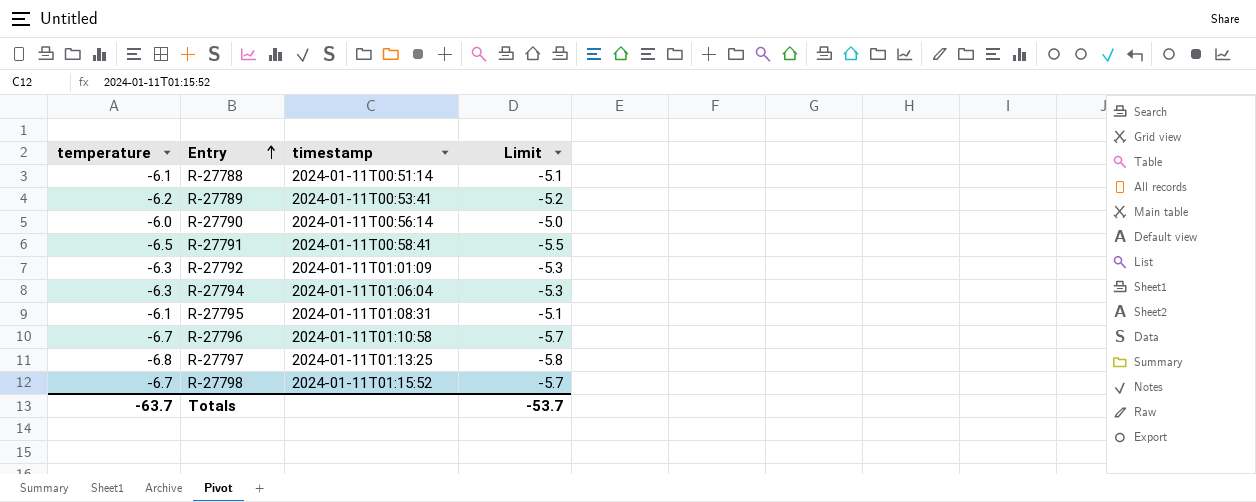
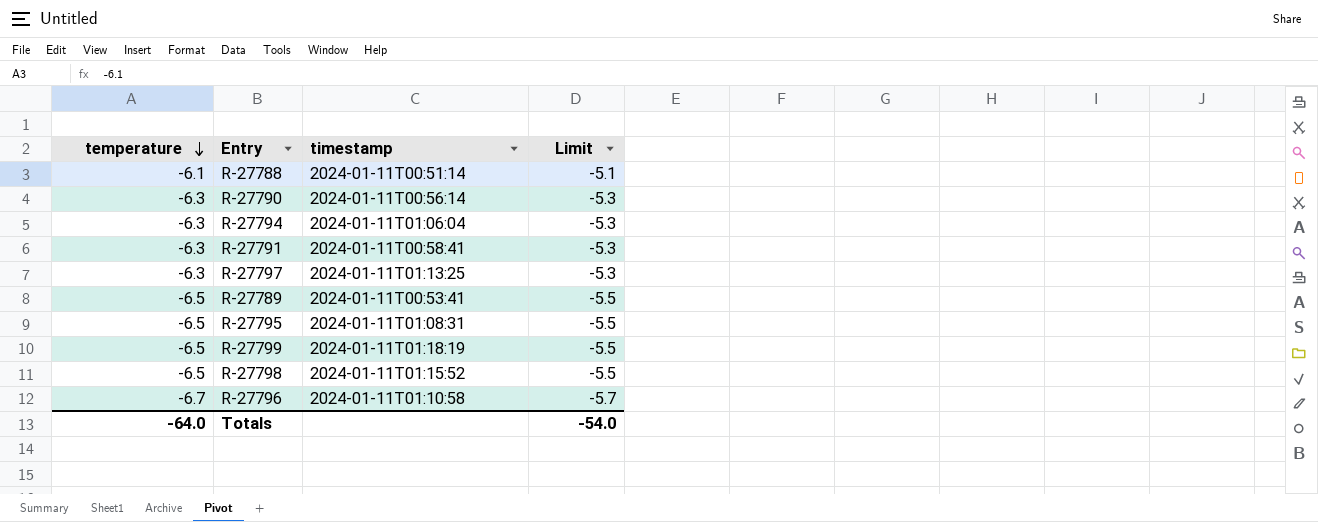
row order: Entry ascending -> temperature descending
row R-27792: -6.3 | 2024-01-11T01:01:09 | -5.3 -> none
R-27790 | temperature: -6.0 -> -6.3
R-27790 | Limit: -5.0 -> -5.3
R-27791 | temperature: -6.5 -> -6.3
R-27791 | Limit: -5.5 -> -5.3
R-27797 | temperature: -6.8 -> -6.3
R-27797 | Limit: -5.8 -> -5.3
R-27789 | temperature: -6.2 -> -6.5
R-27789 | Limit: -5.2 -> -5.5
R-27795 | temperature: -6.1 -> -6.5
R-27795 | Limit: -5.1 -> -5.5
row R-27799: none -> -6.5 | 2024-01-11T01:18:19 | -5.5
R-27798 | temperature: -6.7 -> -6.5
R-27798 | Limit: -5.7 -> -5.5
Totals | temperature: -63.7 -> -64.0
Totals | Limit: -53.7 -> -54.0

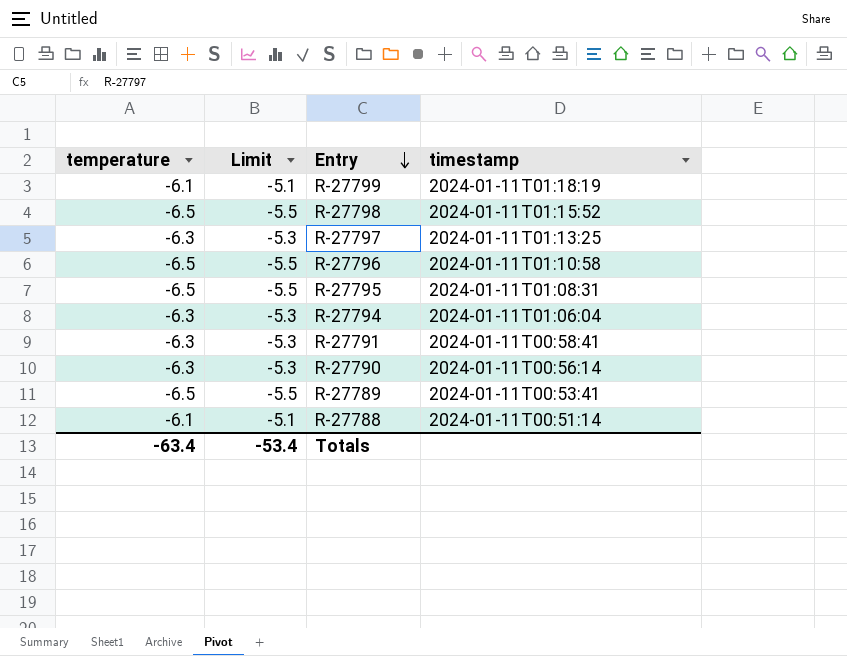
row order: temperature descending -> Entry descending
column Limit | position: 4 -> 2
R-27799 | temperature: -6.5 -> -6.1
R-27799 | Limit: -5.5 -> -5.1
R-27796 | temperature: -6.7 -> -6.5
R-27796 | Limit: -5.7 -> -5.5
Totals | temperature: -64.0 -> -63.4
Totals | Limit: -54.0 -> -53.4

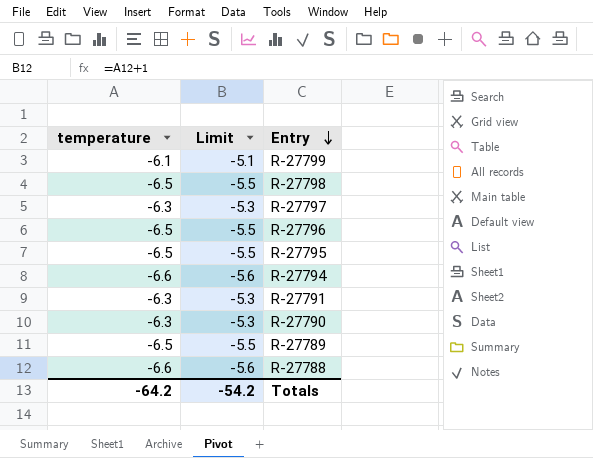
column timestamp | position: 4 -> none
R-27794 | temperature: -6.3 -> -6.6
R-27794 | Limit: -5.3 -> -5.6
R-27788 | temperature: -6.1 -> -6.6
R-27788 | Limit: -5.1 -> -5.6
Totals | temperature: -63.4 -> -64.2
Totals | Limit: -53.4 -> -54.2

